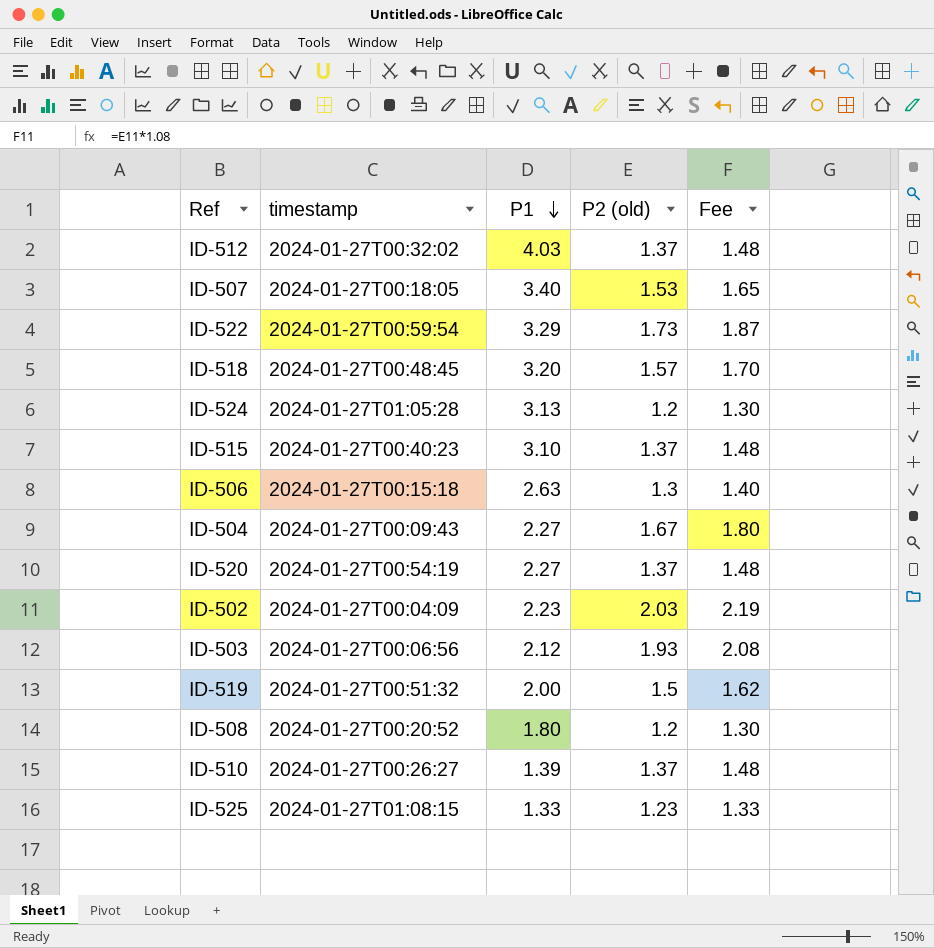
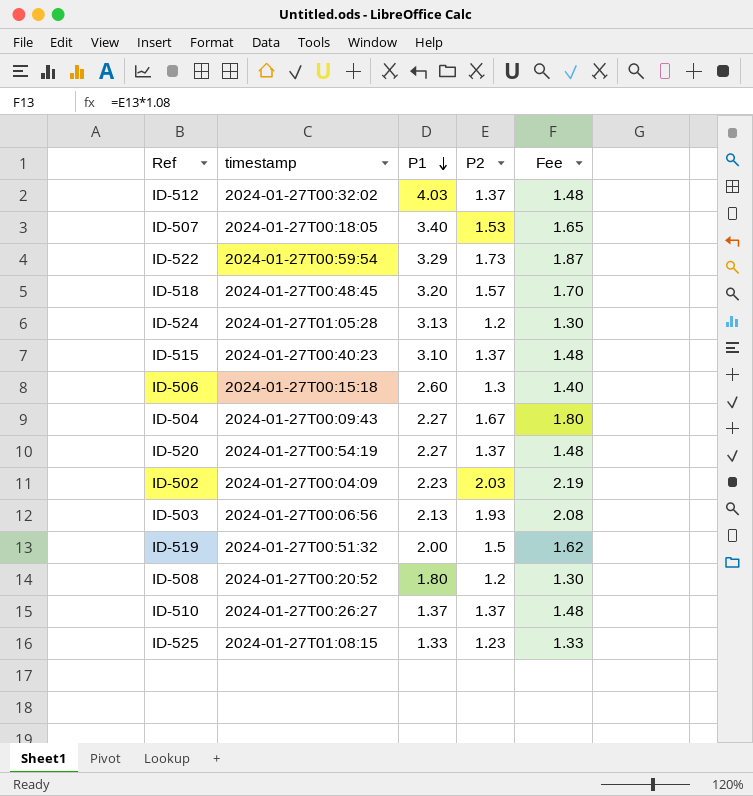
column name: P2 (old) -> P2
ID-506 | P1: 2.63 -> 2.60
ID-503 | P1: 2.12 -> 2.13
ID-510 | P1: 1.39 -> 1.37

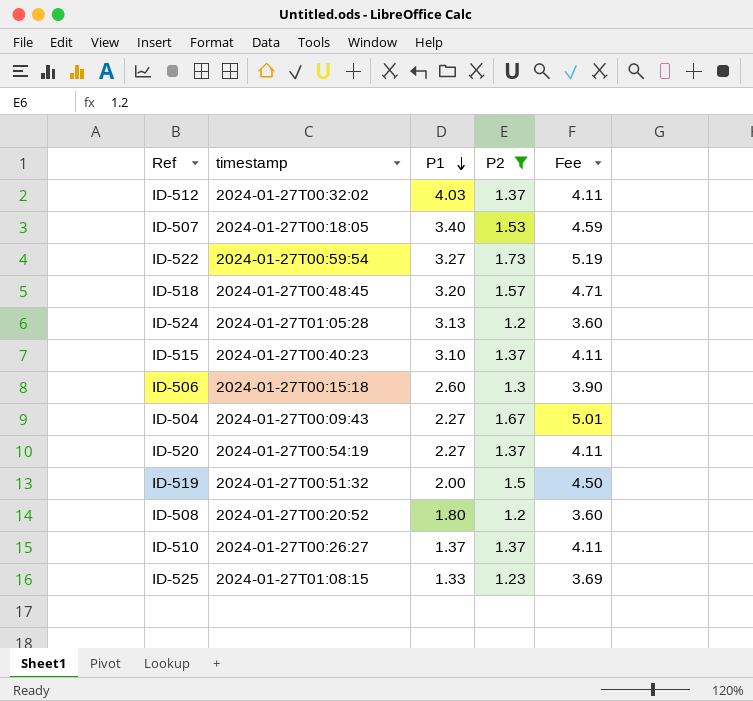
filter: none -> P2 <= 1.73
column Fee | formula: [P2] * 1.08 -> [P2] * 3
ID-522 | P1: 3.29 -> 3.27

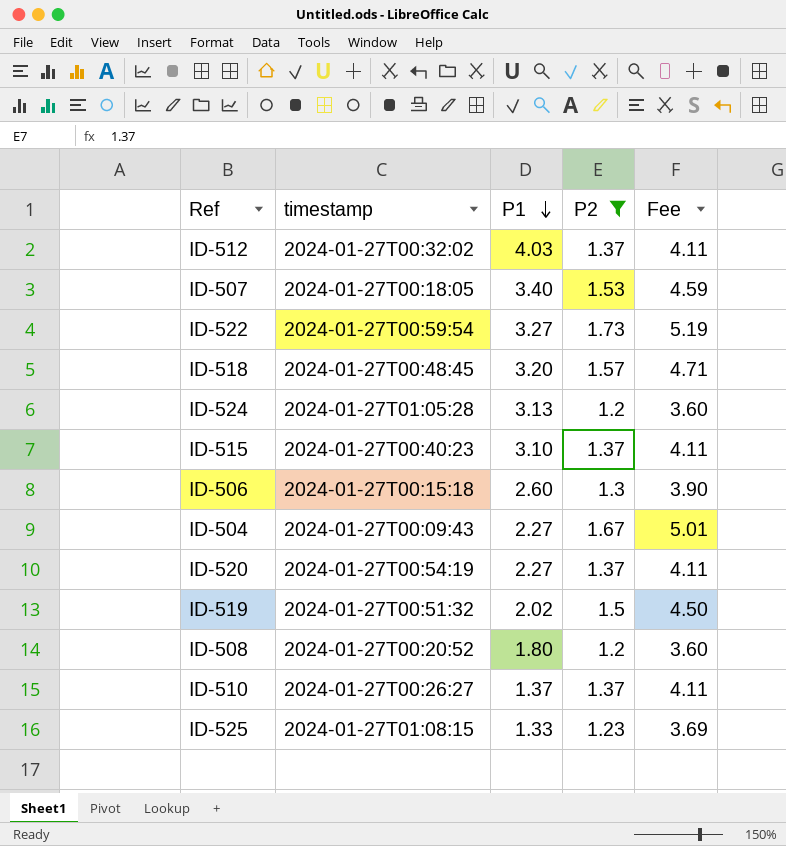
ID-519 | P1: 2.00 -> 2.02

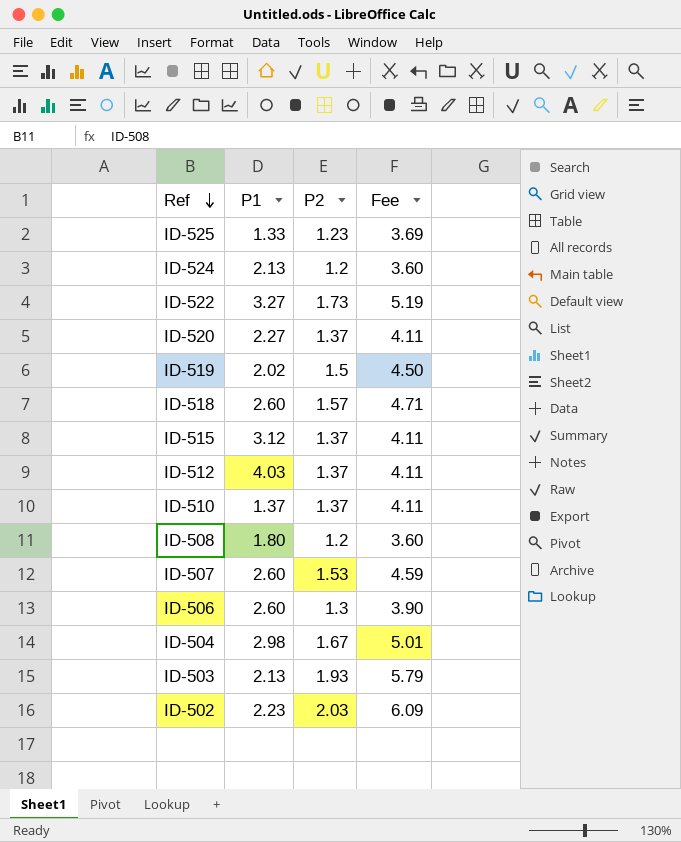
filter: P2 <= 1.73 -> none
row order: P1 descending -> Ref descending
column timestamp | position: 2 -> none
ID-524 | P1: 3.13 -> 2.13
ID-518 | P1: 3.20 -> 2.60
ID-515 | P1: 3.10 -> 3.12
ID-507 | P1: 3.40 -> 2.60
ID-504 | P1: 2.27 -> 2.98

